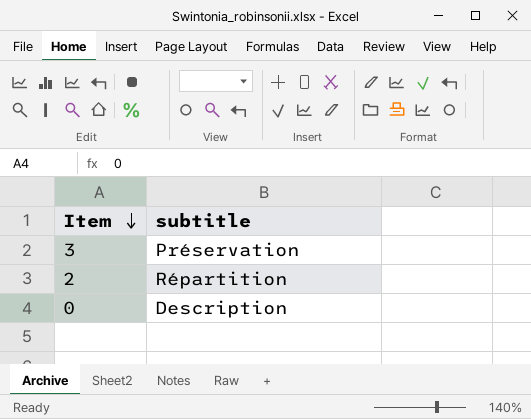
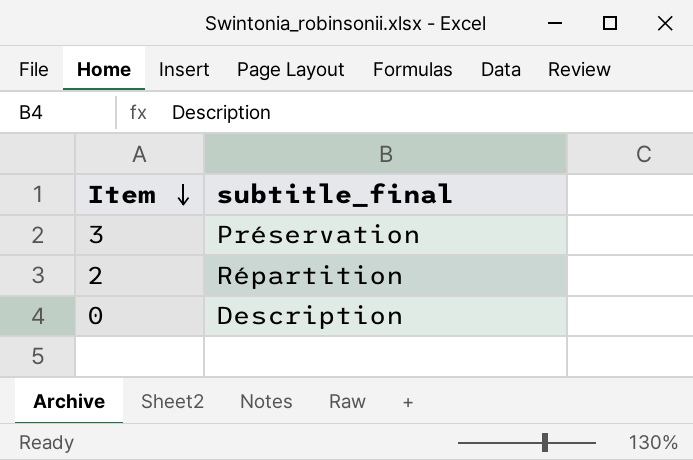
column name: subtitle -> subtitle_final

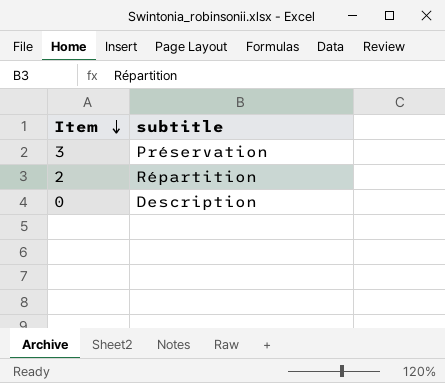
column name: subtitle_final -> subtitle

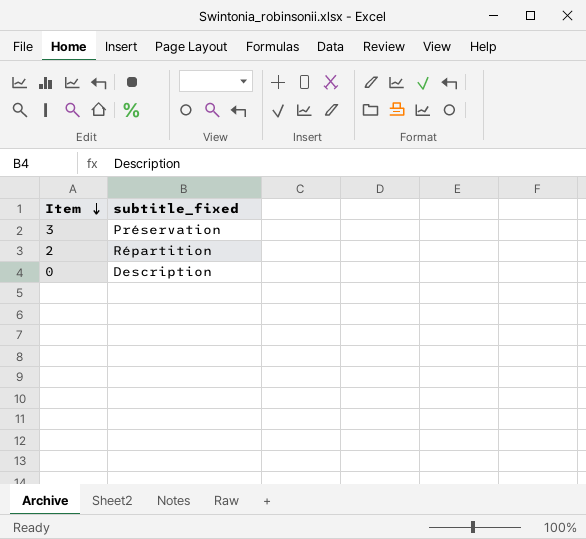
column name: subtitle -> subtitle_fixed

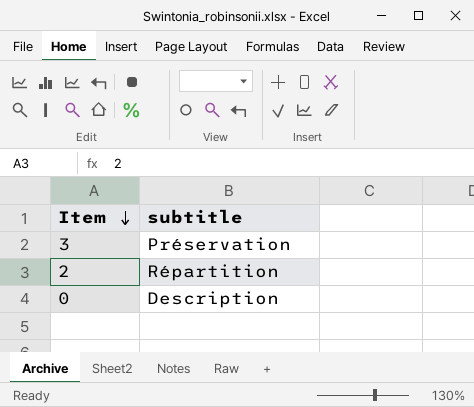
column name: subtitle_fixed -> subtitle

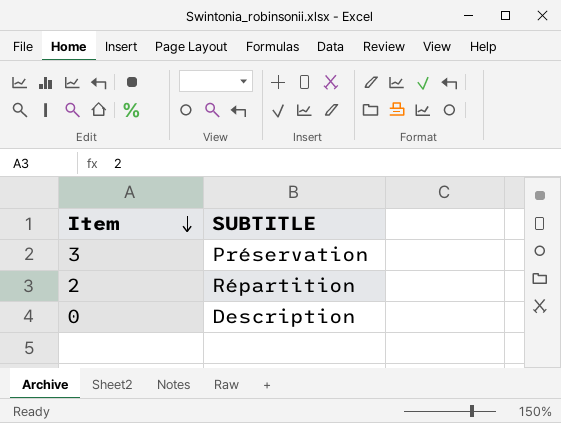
column name: subtitle -> SUBTITLE

